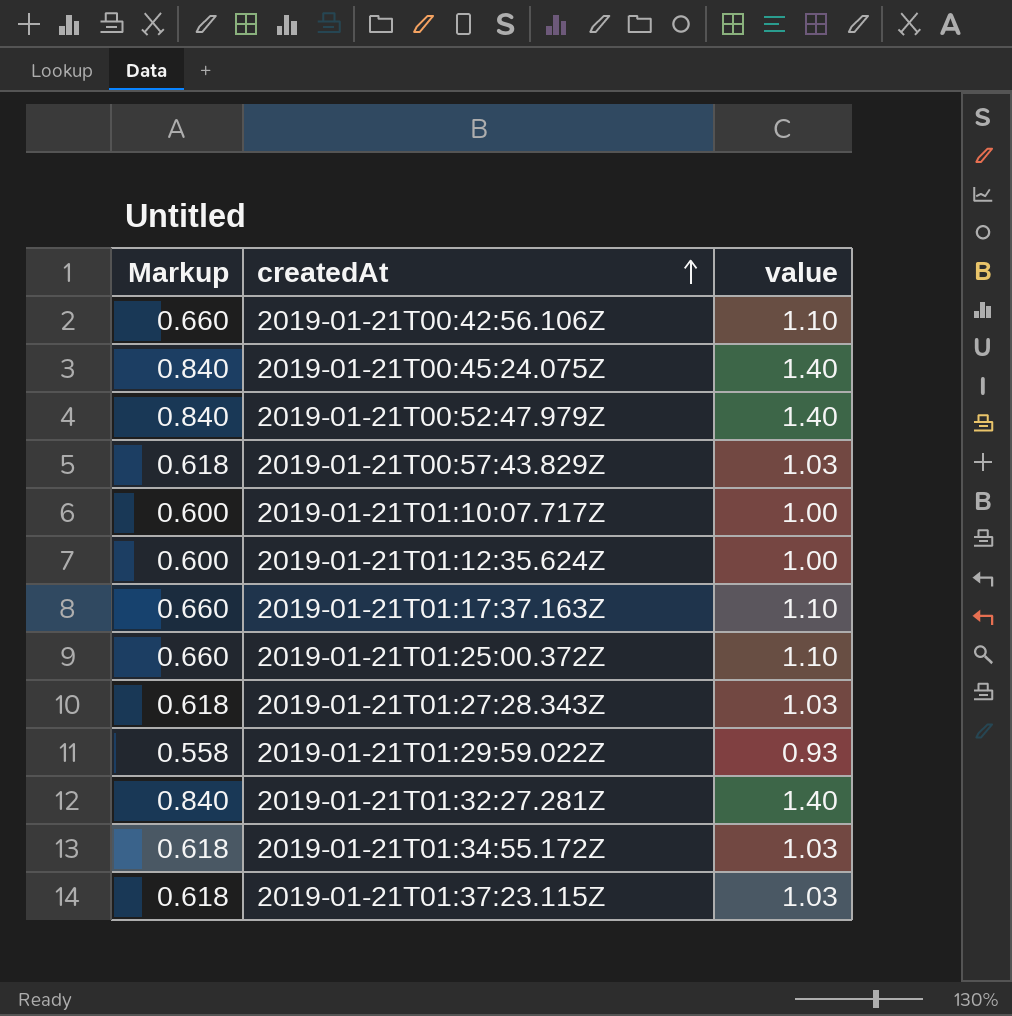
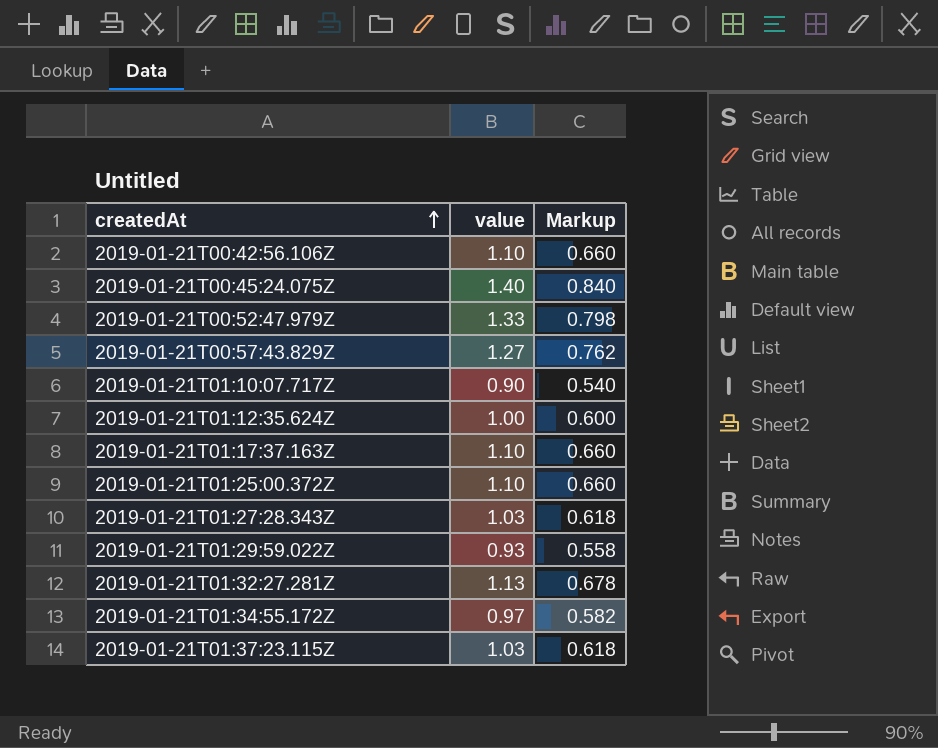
column Markup | position: 1 -> 3
2019-01-21T00:52:47.979Z | value: 1.40 -> 1.33
2019-01-21T00:52:47.979Z | Markup: 0.840 -> 0.798
2019-01-21T00:57:43.829Z | value: 1.03 -> 1.27
2019-01-21T00:57:43.829Z | Markup: 0.618 -> 0.762
2019-01-21T01:10:07.717Z | value: 1.00 -> 0.90
2019-01-21T01:10:07.717Z | Markup: 0.600 -> 0.540
2019-01-21T01:32:27.281Z | value: 1.40 -> 1.13
2019-01-21T01:32:27.281Z | Markup: 0.840 -> 0.678
2019-01-21T01:34:55.172Z | value: 1.03 -> 0.97
2019-01-21T01:34:55.172Z | Markup: 0.618 -> 0.582

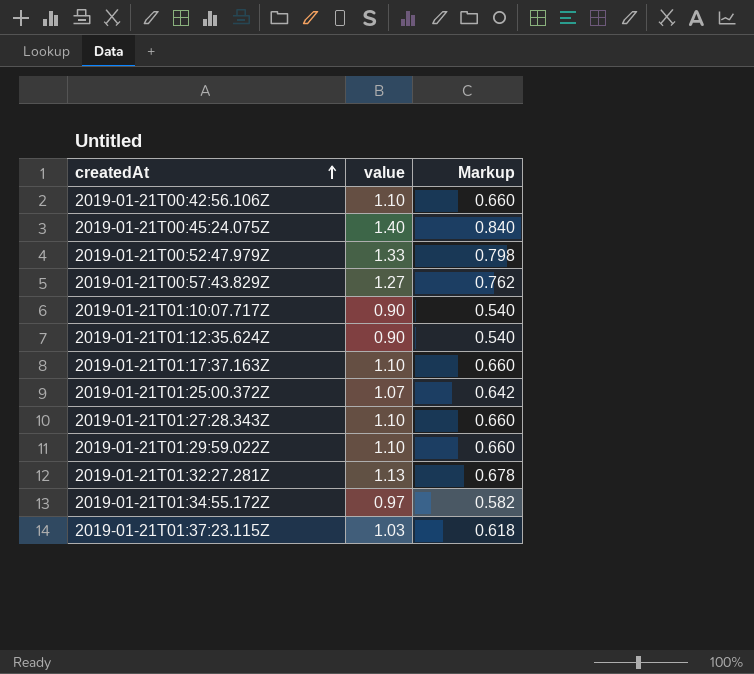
2019-01-21T01:12:35.624Z | value: 1.00 -> 0.90
2019-01-21T01:12:35.624Z | Markup: 0.600 -> 0.540
2019-01-21T01:25:00.372Z | value: 1.10 -> 1.07
2019-01-21T01:25:00.372Z | Markup: 0.660 -> 0.642
2019-01-21T01:27:28.343Z | value: 1.03 -> 1.10
2019-01-21T01:27:28.343Z | Markup: 0.618 -> 0.660
2019-01-21T01:29:59.022Z | value: 0.93 -> 1.10
2019-01-21T01:29:59.022Z | Markup: 0.558 -> 0.660

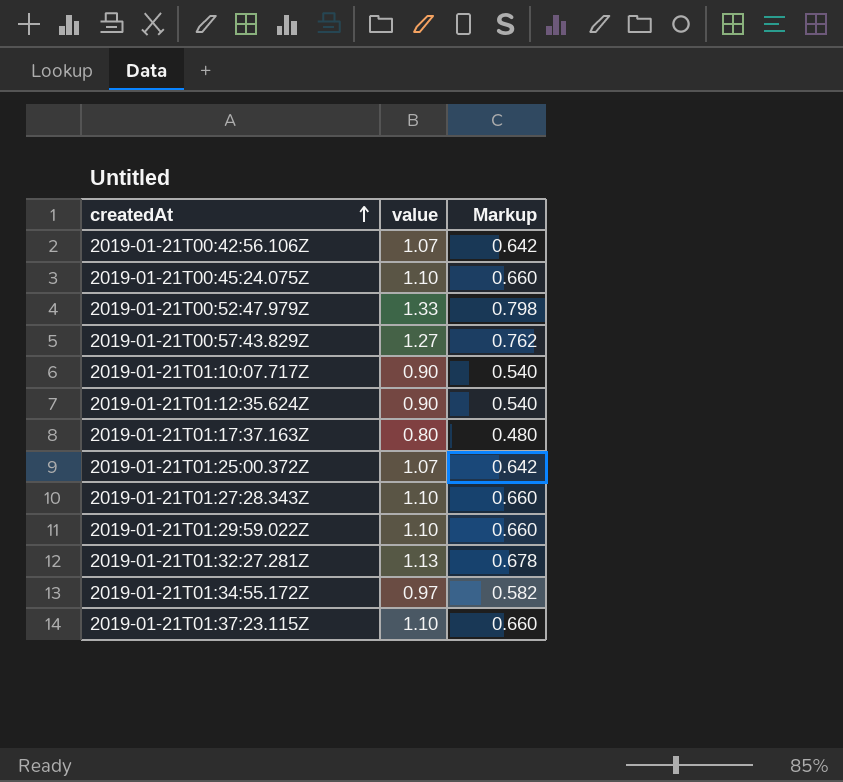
2019-01-21T00:42:56.106Z | value: 1.10 -> 1.07
2019-01-21T00:42:56.106Z | Markup: 0.660 -> 0.642
2019-01-21T00:45:24.075Z | value: 1.40 -> 1.10
2019-01-21T00:45:24.075Z | Markup: 0.840 -> 0.660
2019-01-21T01:17:37.163Z | value: 1.10 -> 0.80
2019-01-21T01:17:37.163Z | Markup: 0.660 -> 0.480
2019-01-21T01:37:23.115Z | value: 1.03 -> 1.10
2019-01-21T01:37:23.115Z | Markup: 0.618 -> 0.660

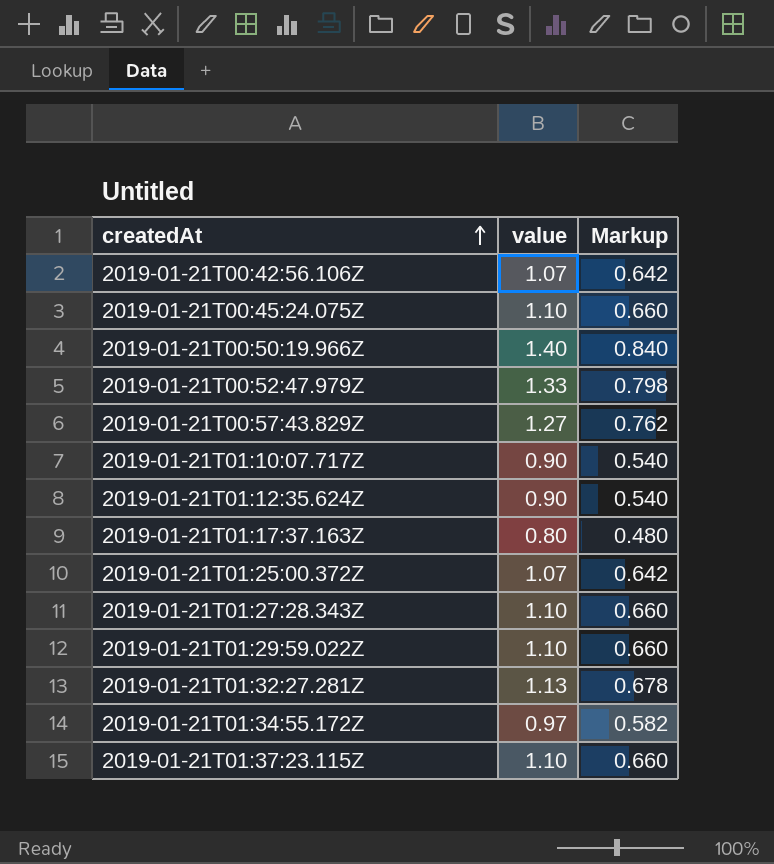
row 2019-01-21T00:50:19.966Z: none -> 1.40 | 0.840

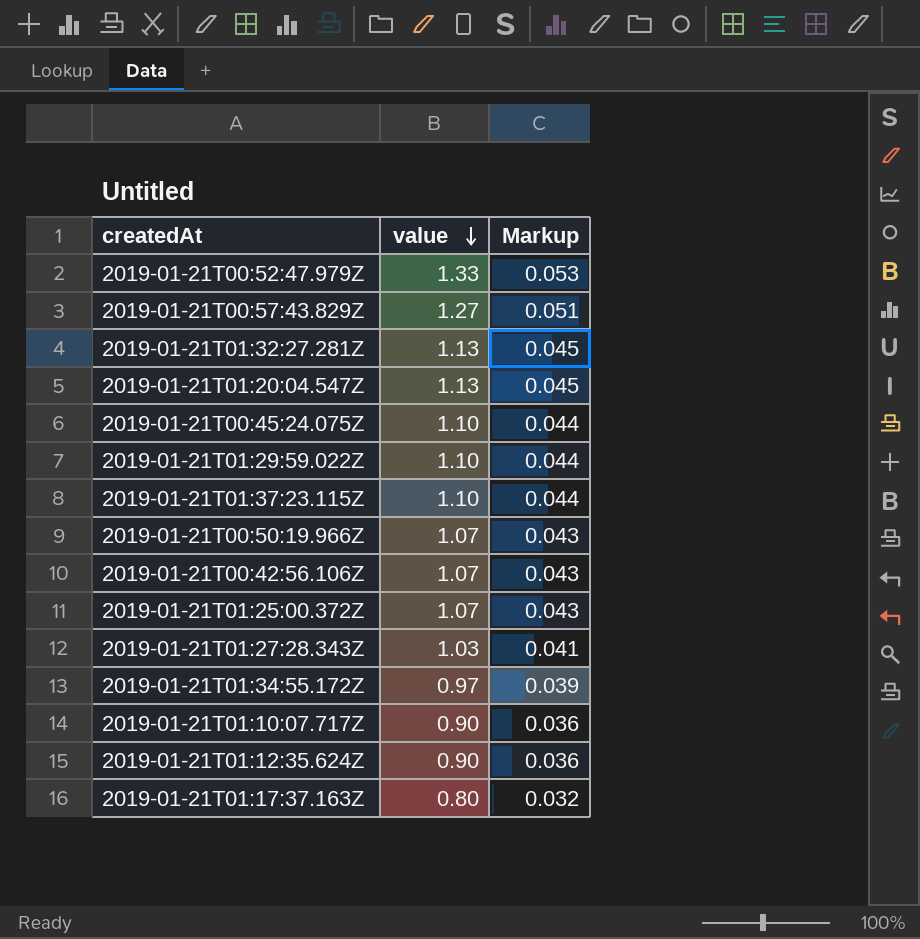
row order: createdAt ascending -> value descending
column Markup | formula: [value] * 0.6 -> [value] * 0.04
row 2019-01-21T01:20:04.547Z: none -> 1.13 | 0.045
2019-01-21T00:50:19.966Z | value: 1.40 -> 1.07
2019-01-21T01:27:28.343Z | value: 1.10 -> 1.03

